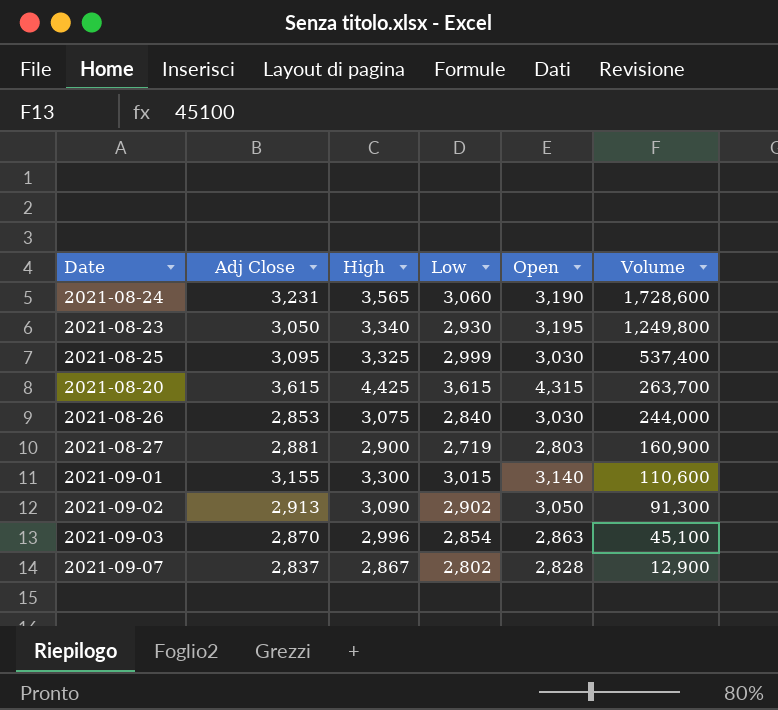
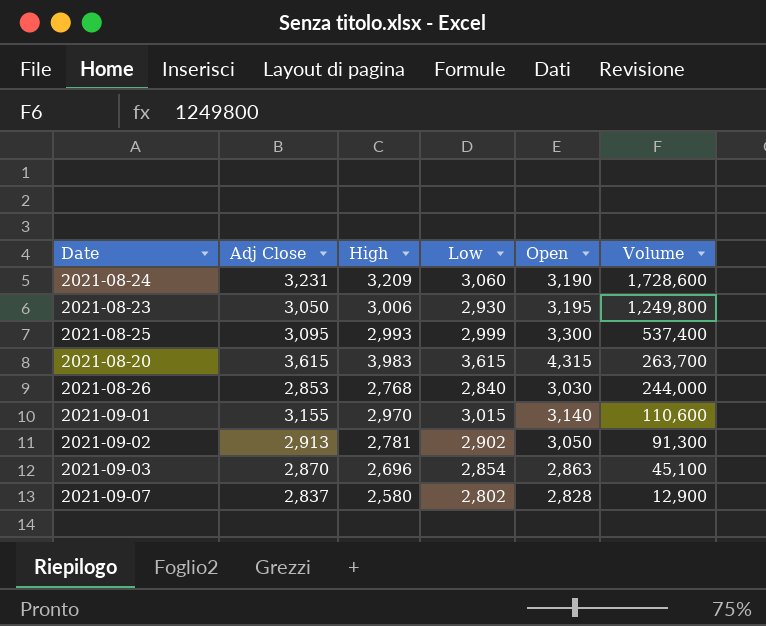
row 2021-08-27: 2,881 | 2,900 | 2,719 | 2,803 | 160,900 -> none
2021-08-24 | High: 3,565 -> 3,209
2021-08-23 | High: 3,340 -> 3,006
2021-08-25 | High: 3,325 -> 2,993
2021-08-25 | Open: 3,030 -> 3,300
2021-08-20 | High: 4,425 -> 3,983
2021-08-26 | High: 3,075 -> 2,768
2021-09-01 | High: 3,300 -> 2,970
2021-09-02 | High: 3,090 -> 2,781
2021-09-03 | High: 2,996 -> 2,696
2021-09-07 | High: 2,867 -> 2,580

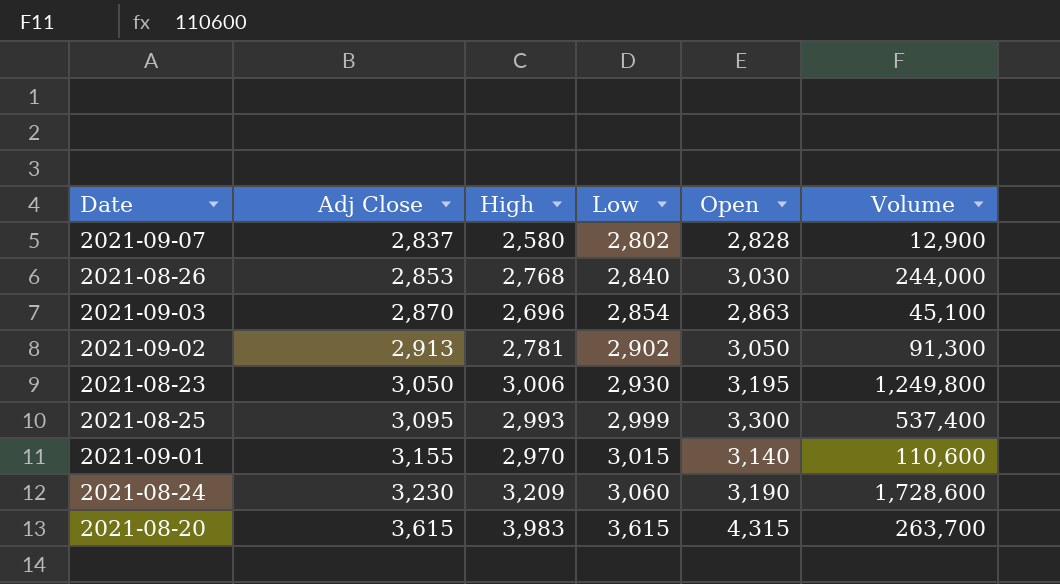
row order: Volume descending -> Adj Close ascending
2021-08-24 | Adj Close: 3,231 -> 3,230

